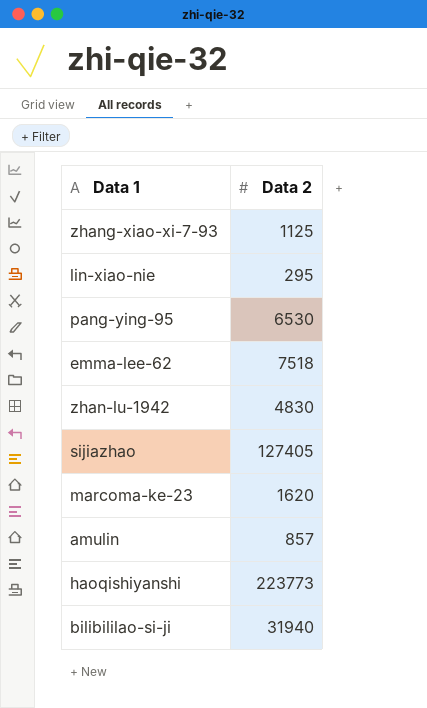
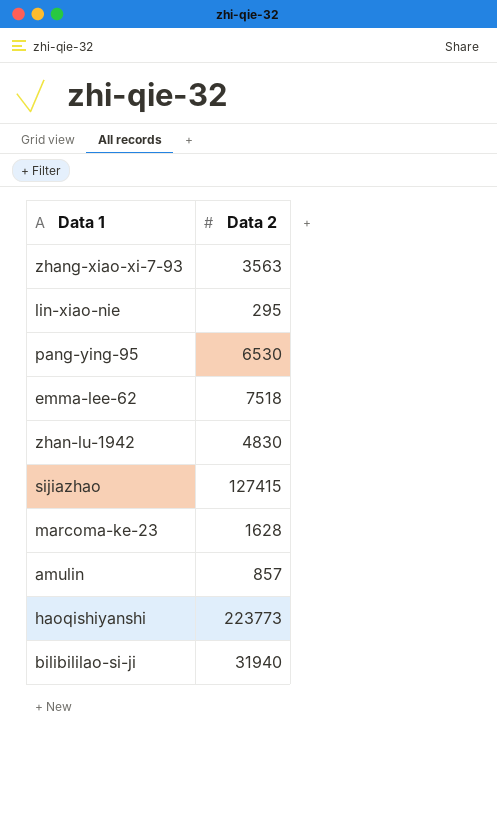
zhang-xiao-xi-7-93 | Data 2: 1125 -> 3563
sijiazhao | Data 2: 127405 -> 127415
marcoma-ke-23 | Data 2: 1620 -> 1628

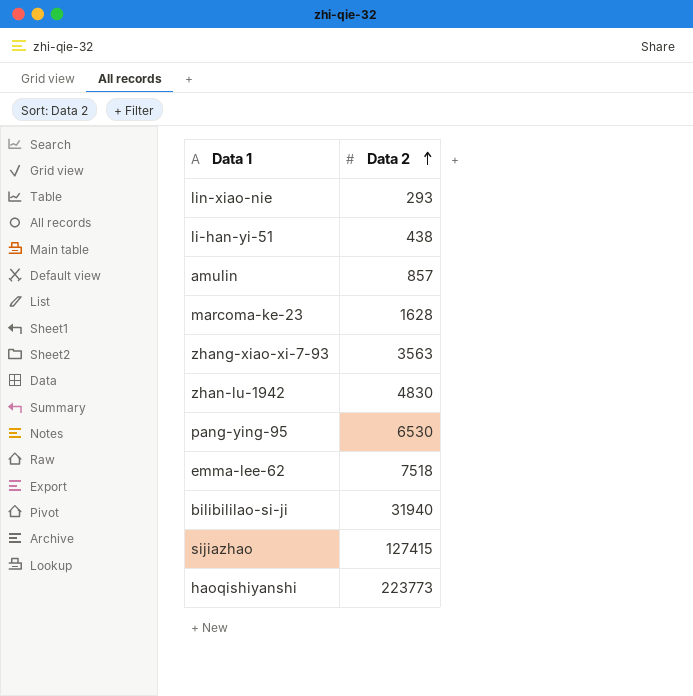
row order: none -> Data 2 ascending
lin-xiao-nie | Data 2: 295 -> 293
row li-han-yi-51: none -> 438

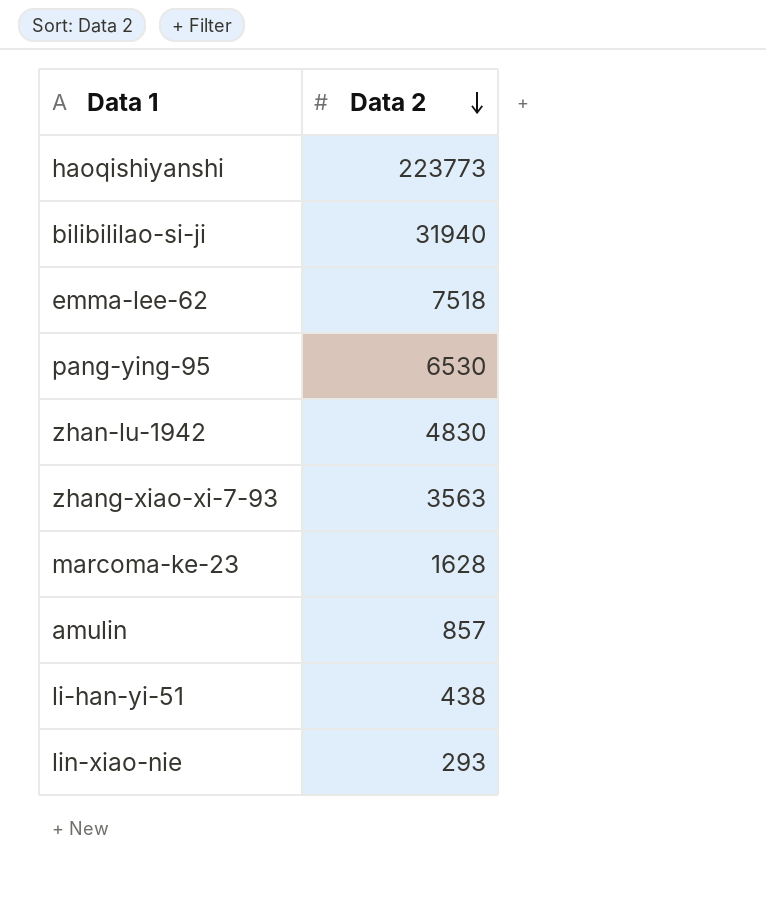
row order: Data 2 ascending -> Data 2 descending
row sijiazhao: 127415 -> none

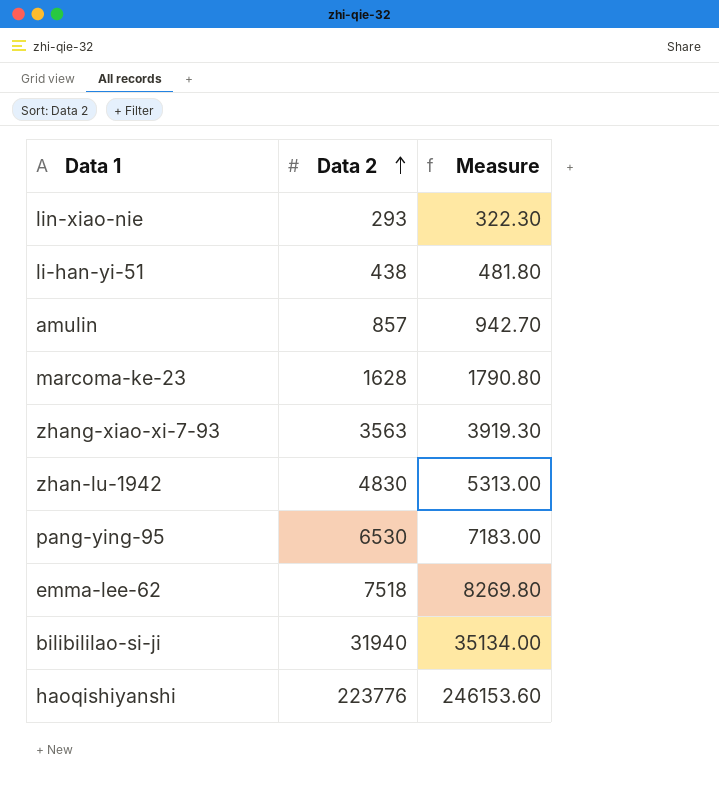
row order: Data 2 descending -> Data 2 ascending
column Measure | formula: none -> [Data 2] * 1.1
haoqishiyanshi | Data 2: 223773 -> 223776

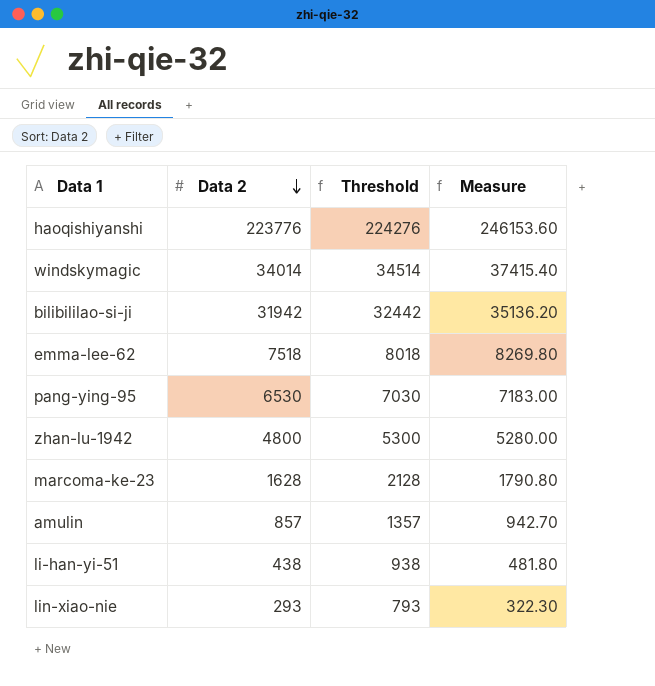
row order: Data 2 ascending -> Data 2 descending
column Threshold | formula: none -> [Data 2] + 500
row zhang-xiao-xi-7-93: 3563 | 3919.30 -> none
row windskymagic: none -> 34014 | 34514 | 37415.40
bilibililao-si-ji | Data 2: 31940 -> 31942
bilibililao-si-ji | Measure: 35134.00 -> 35136.20
zhan-lu-1942 | Data 2: 4830 -> 4800
zhan-lu-1942 | Measure: 5313.00 -> 5280.00

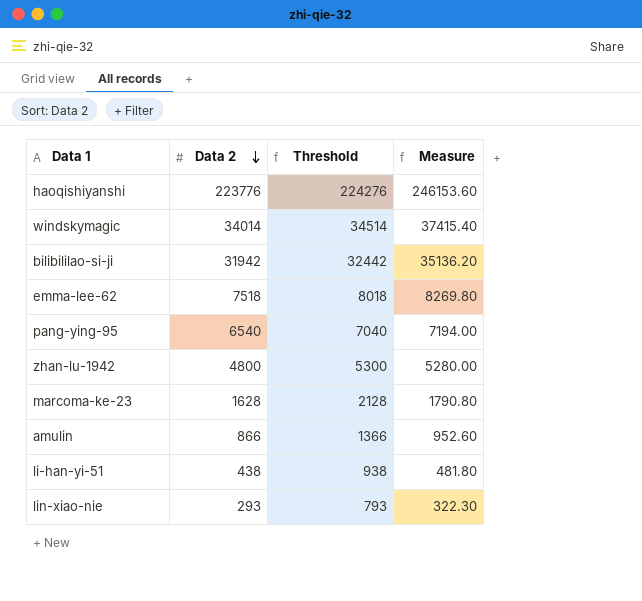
pang-ying-95 | Data 2: 6530 -> 6540
pang-ying-95 | Threshold: 7030 -> 7040
pang-ying-95 | Measure: 7183.00 -> 7194.00
amulin | Data 2: 857 -> 866
amulin | Threshold: 1357 -> 1366
amulin | Measure: 942.70 -> 952.60

